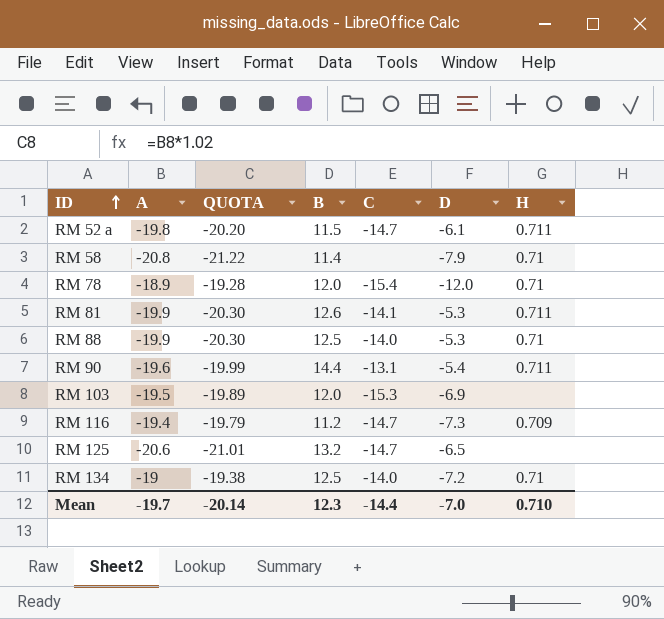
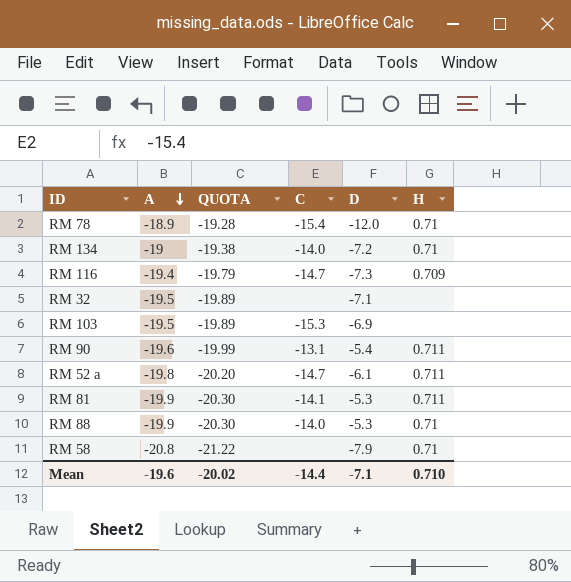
row order: ID ascending -> A descending
column B | position: 4 -> none
row RM 125: -20.6 | -21.01 | 13.2 | -14.7 | -6.5 | none -> none
row RM 32: none -> -19.5 | -19.89 | none | -7.1 | none
Mean | A: -19.7 -> -19.6
Mean | QUOTA: -20.14 -> -20.02
Mean | D: -7.0 -> -7.1

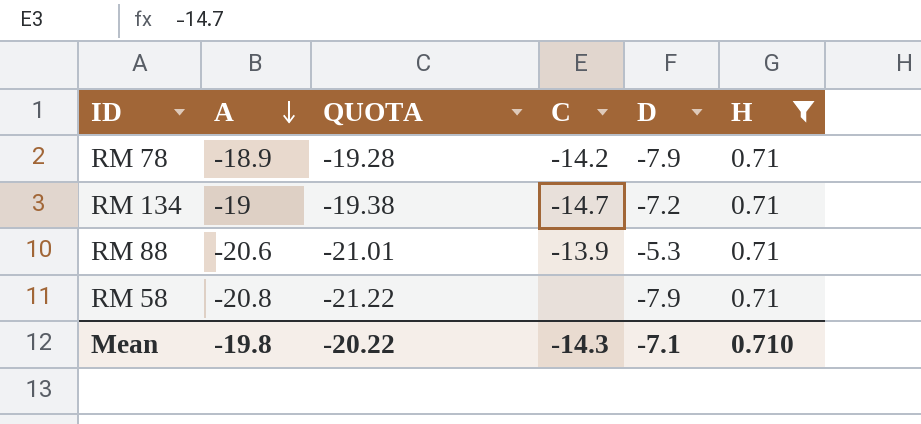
filter: none -> H = 0.71
RM 78 | C: -15.4 -> -14.2
RM 78 | D: -12.0 -> -7.9
RM 134 | C: -14.0 -> -14.7
RM 88 | A: -19.9 -> -20.6
RM 88 | QUOTA: -20.30 -> -21.01
RM 88 | C: -14.0 -> -13.9
Mean | A: -19.6 -> -19.8
Mean | QUOTA: -20.02 -> -20.22
Mean | C: -14.4 -> -14.3

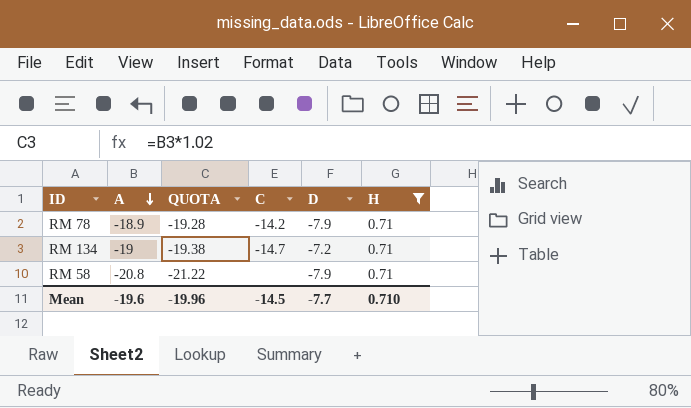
row RM 88: -20.6 | -21.01 | -13.9 | -5.3 | 0.71 -> none
Mean | A: -19.8 -> -19.6
Mean | QUOTA: -20.22 -> -19.96
Mean | C: -14.3 -> -14.5
Mean | D: -7.1 -> -7.7

